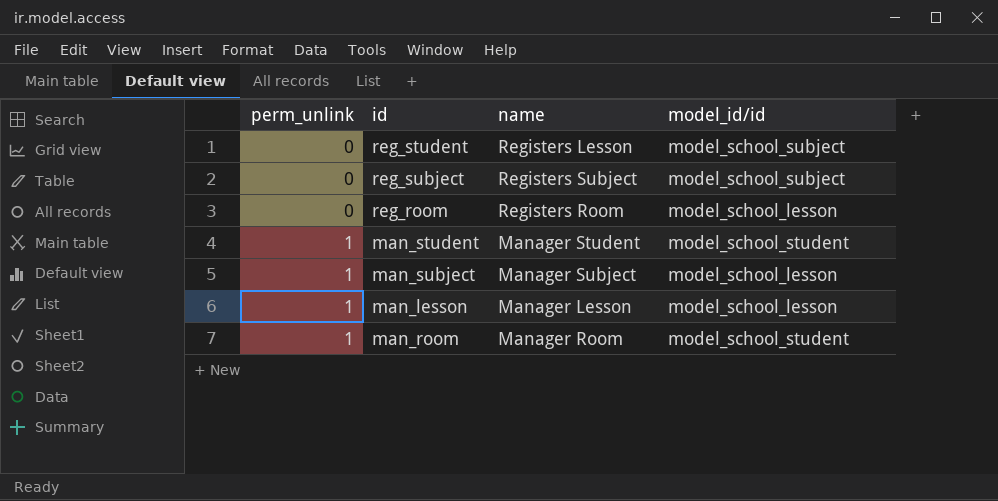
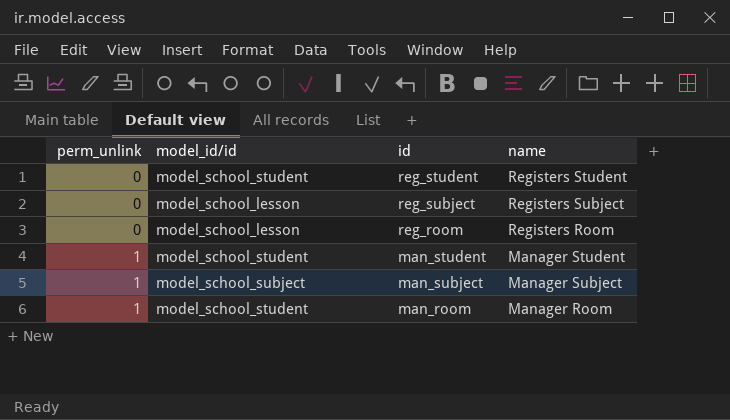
column model_id/id | position: 4 -> 2
row man_lesson: 1 | Manager Lesson | model_school_lesson -> none
reg_student | model_id/id: model_school_subject -> model_school_student
reg_student | name: Registers Lesson -> Registers Student
reg_subject | model_id/id: model_school_subject -> model_school_lesson
man_subject | model_id/id: model_school_lesson -> model_school_subject

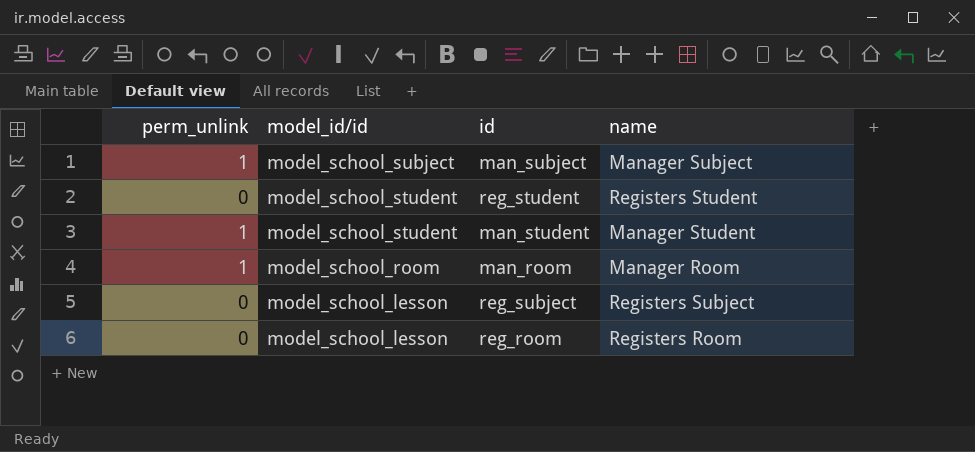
row order: perm_unlink ascending -> model_id/id descending
man_room | model_id/id: model_school_student -> model_school_room

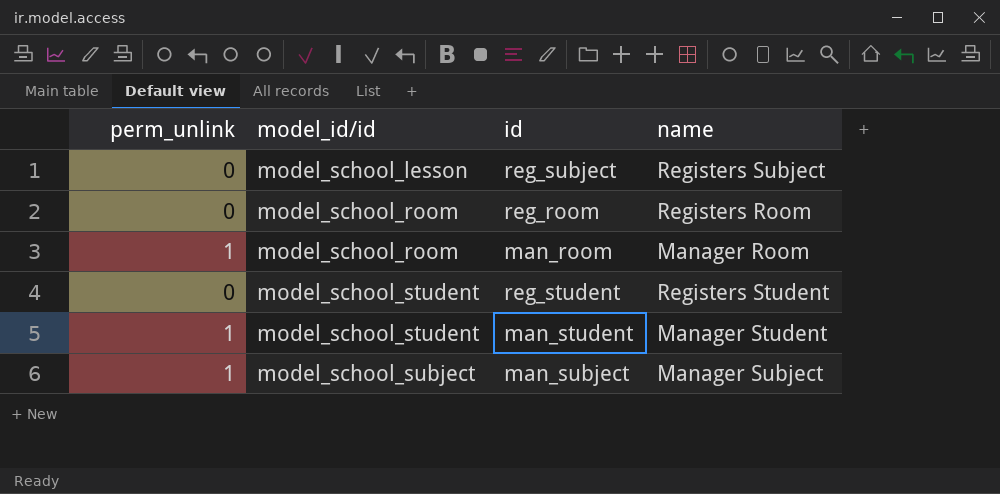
row order: model_id/id descending -> model_id/id ascending
reg_room | model_id/id: model_school_lesson -> model_school_room

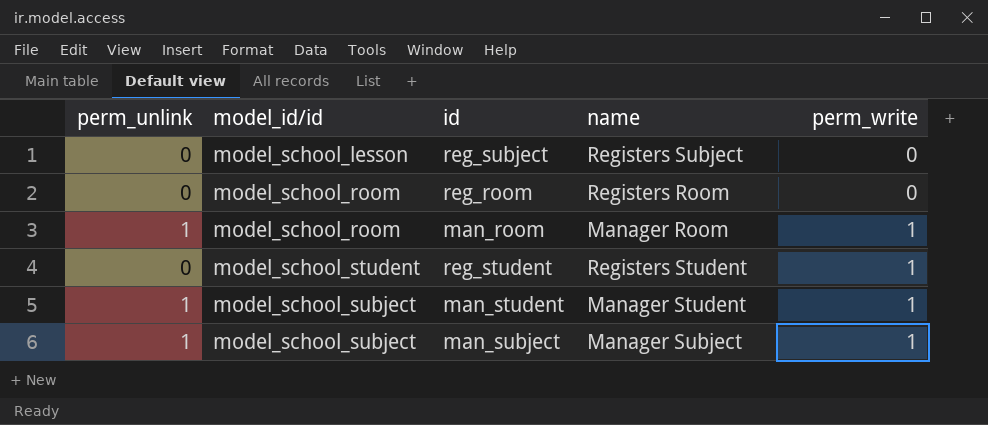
column perm_write | position: none -> 5
man_student | model_id/id: model_school_student -> model_school_subject

